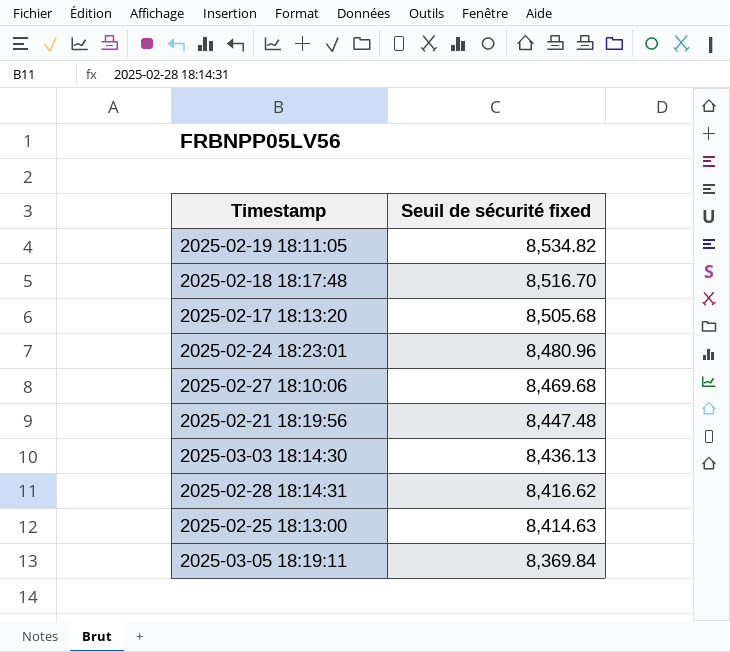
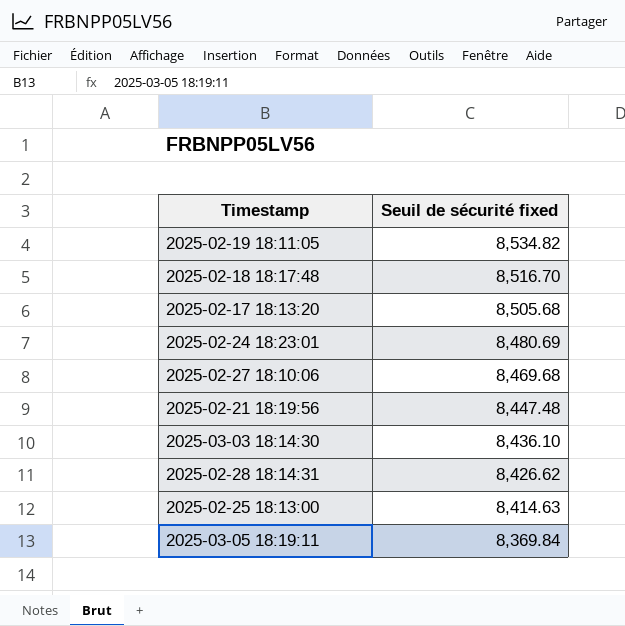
2025-02-24 18:23:01 | Seuil de sécurité fixed: 8,480.96 -> 8,480.69
2025-03-03 18:14:30 | Seuil de sécurité fixed: 8,436.13 -> 8,436.10
2025-02-28 18:14:31 | Seuil de sécurité fixed: 8,416.62 -> 8,426.62

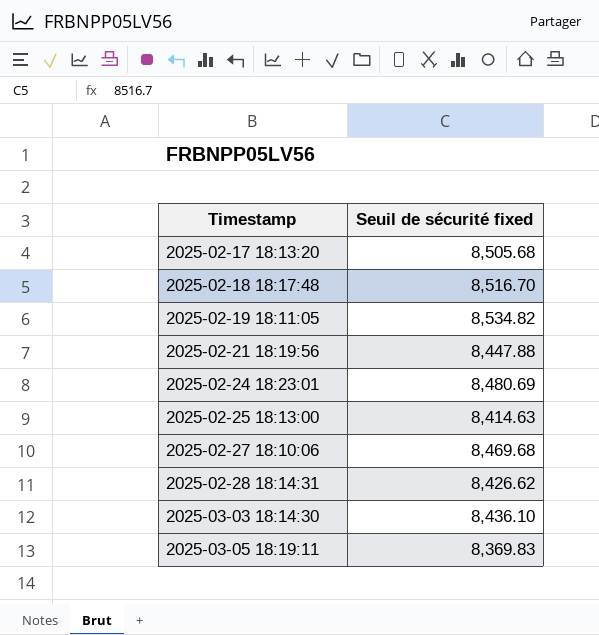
row order: Seuil de sécurité fixed descending -> Timestamp ascending
2025-02-21 18:19:56 | Seuil de sécurité fixed: 8,447.48 -> 8,447.88
2025-03-05 18:19:11 | Seuil de sécurité fixed: 8,369.84 -> 8,369.83

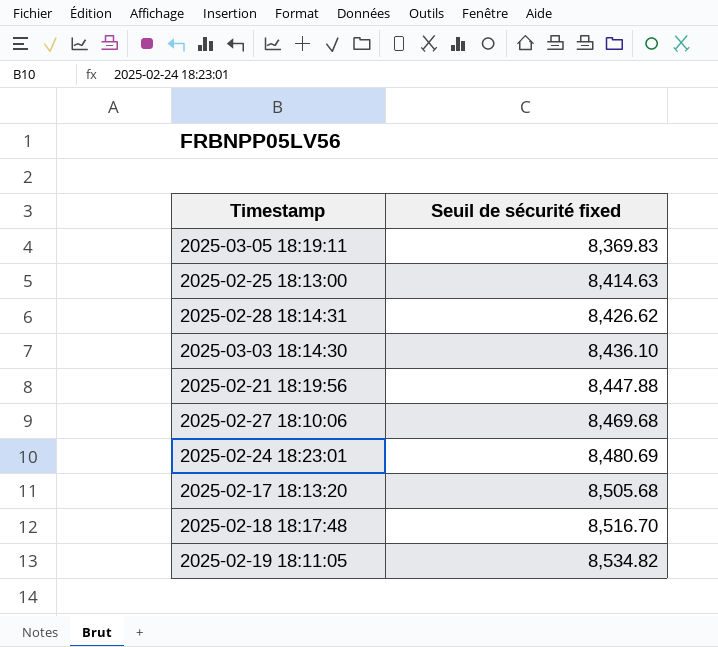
row order: Timestamp ascending -> Seuil de sécurité fixed ascending

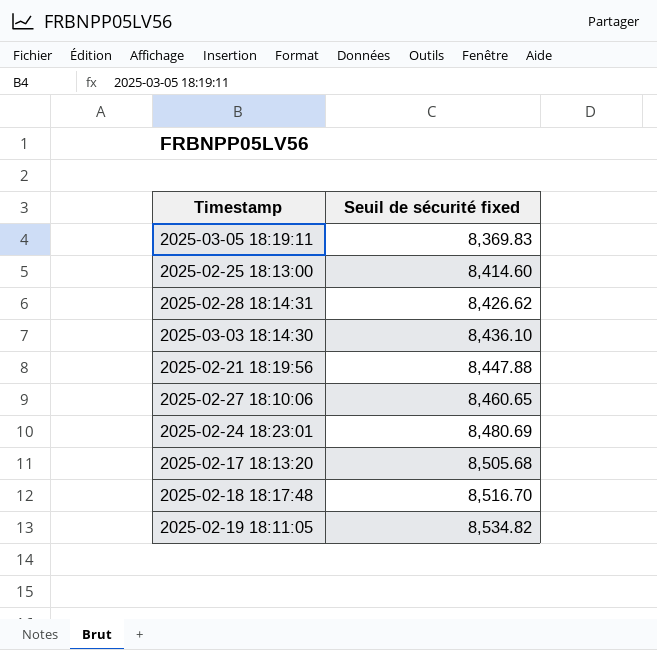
2025-02-25 18:13:00 | Seuil de sécurité fixed: 8,414.63 -> 8,414.60
2025-02-27 18:10:06 | Seuil de sécurité fixed: 8,469.68 -> 8,460.65

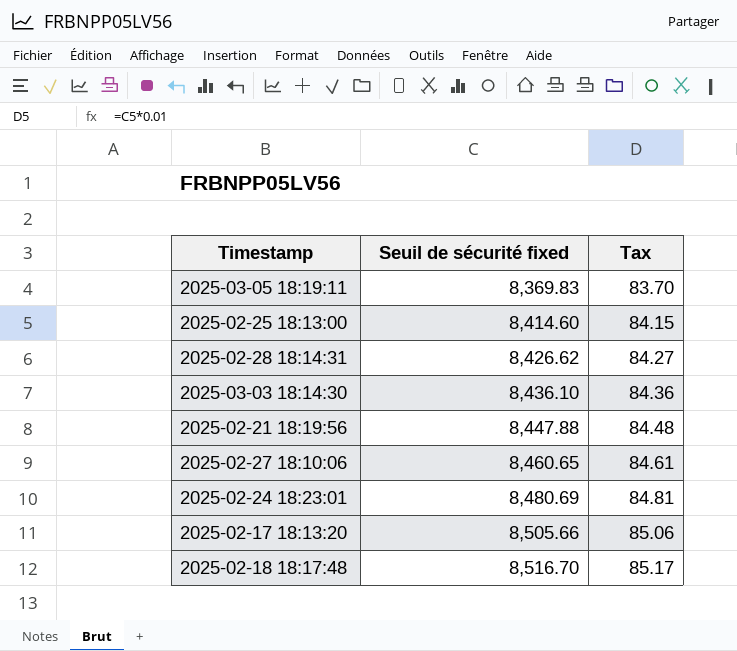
column Tax | formula: none -> [Seuil de sécurité fixed] * 0.01
row 2025-02-19 18:11:05: 8,534.82 -> none
2025-02-17 18:13:20 | Seuil de sécurité fixed: 8,505.68 -> 8,505.66

